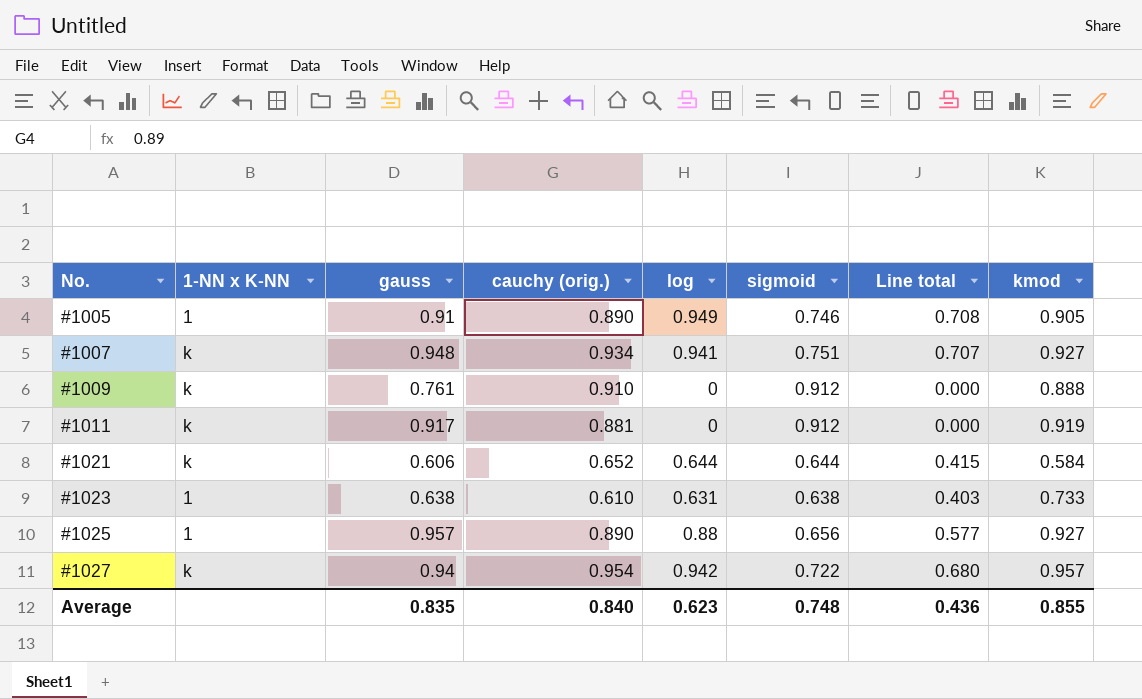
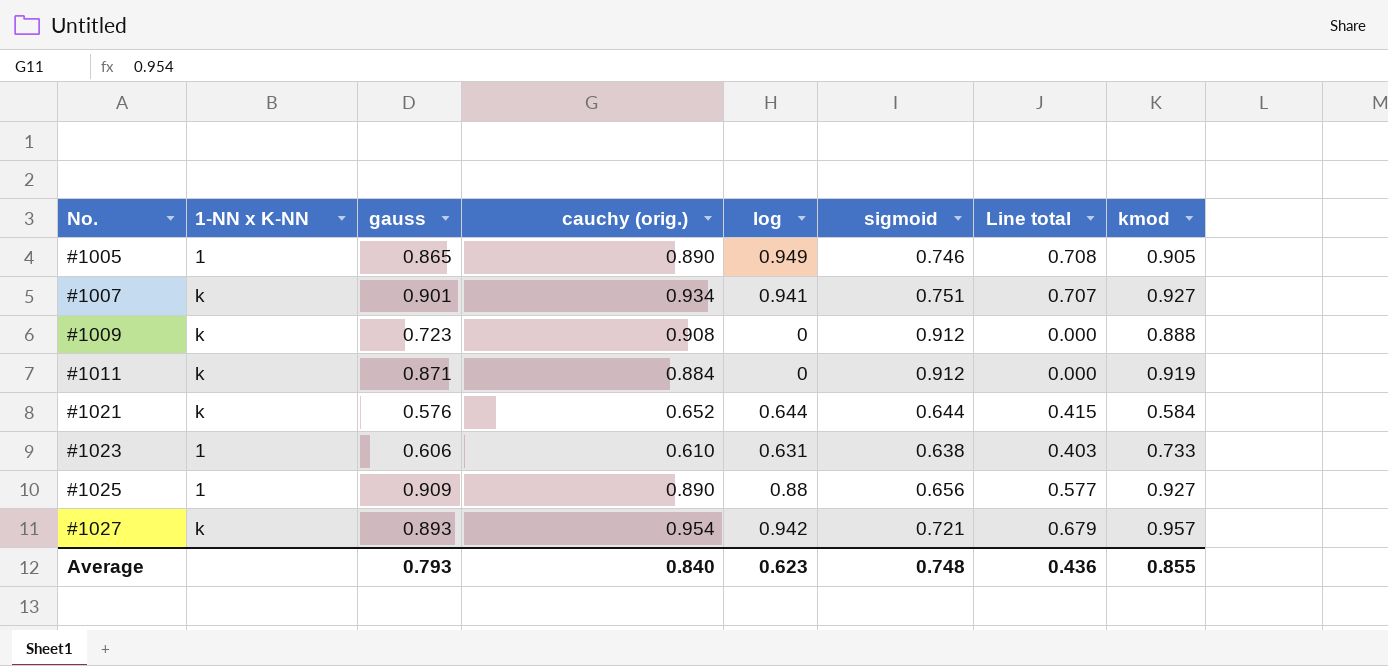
#1005 | gauss: 0.91 -> 0.865
#1007 | gauss: 0.948 -> 0.901
#1009 | gauss: 0.761 -> 0.723
#1009 | cauchy (orig.): 0.910 -> 0.908
#1011 | gauss: 0.917 -> 0.871
#1011 | cauchy (orig.): 0.881 -> 0.884
#1021 | gauss: 0.606 -> 0.576
#1023 | gauss: 0.638 -> 0.606
#1025 | gauss: 0.957 -> 0.909
#1027 | gauss: 0.94 -> 0.893
#1027 | sigmoid: 0.722 -> 0.721
#1027 | Line total: 0.680 -> 0.679
Average | gauss: 0.835 -> 0.793

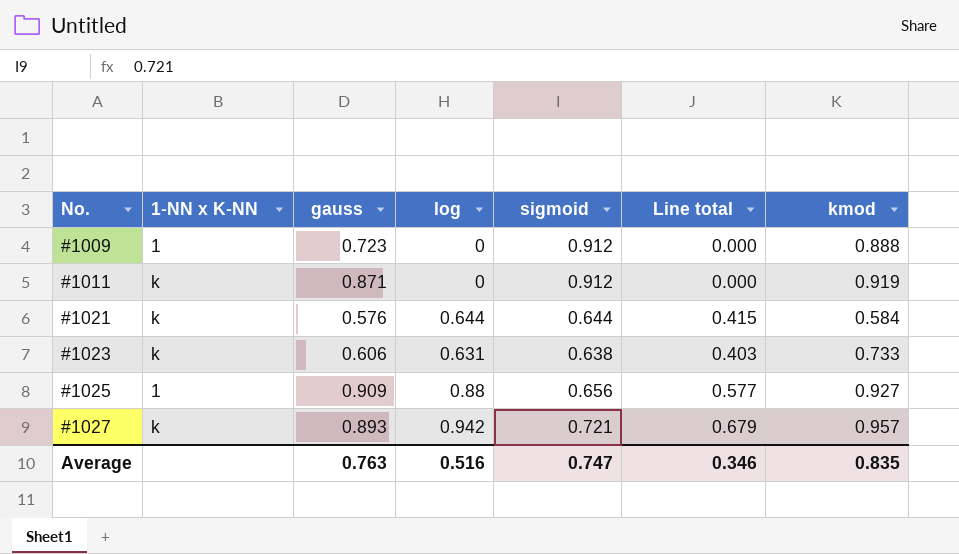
column cauchy (orig.) | position: 4 -> none
row #1005: 1 | 0.865 | 0.890 | 0.949 | 0.746 | 0.708 | 0.905 -> none
row #1007: k | 0.901 | 0.934 | 0.941 | 0.751 | 0.707 | 0.927 -> none
#1009 | 1-NN x K-NN: k -> 1
#1023 | 1-NN x K-NN: 1 -> k
Average | gauss: 0.793 -> 0.763
Average | log: 0.623 -> 0.516
Average | sigmoid: 0.748 -> 0.747
Average | Line total: 0.436 -> 0.346
Average | kmod: 0.855 -> 0.835

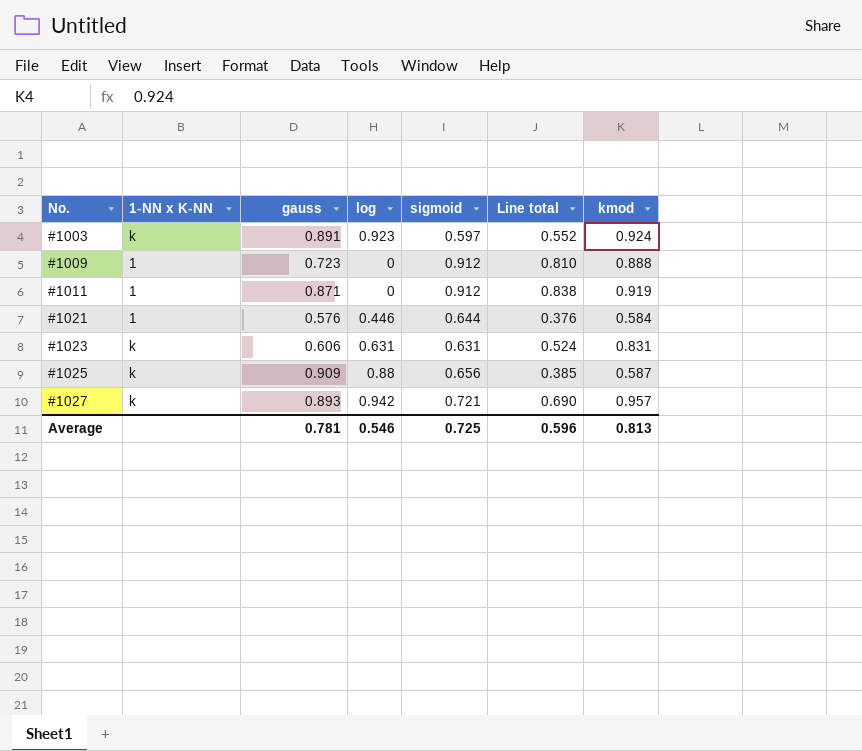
column Line total | formula: [log] * [sigmoid] -> [sigmoid] * [kmod]
row #1003: none -> k | 0.891 | 0.923 | 0.597 | 0.552 | 0.924
#1011 | 1-NN x K-NN: k -> 1
#1021 | 1-NN x K-NN: k -> 1
#1021 | log: 0.644 -> 0.446
#1023 | sigmoid: 0.638 -> 0.631
#1023 | kmod: 0.733 -> 0.831
#1025 | 1-NN x K-NN: 1 -> k
#1025 | kmod: 0.927 -> 0.587
Average | gauss: 0.763 -> 0.781
Average | log: 0.516 -> 0.546
Average | sigmoid: 0.747 -> 0.725
Average | Line total: 0.346 -> 0.596
Average | kmod: 0.835 -> 0.813

